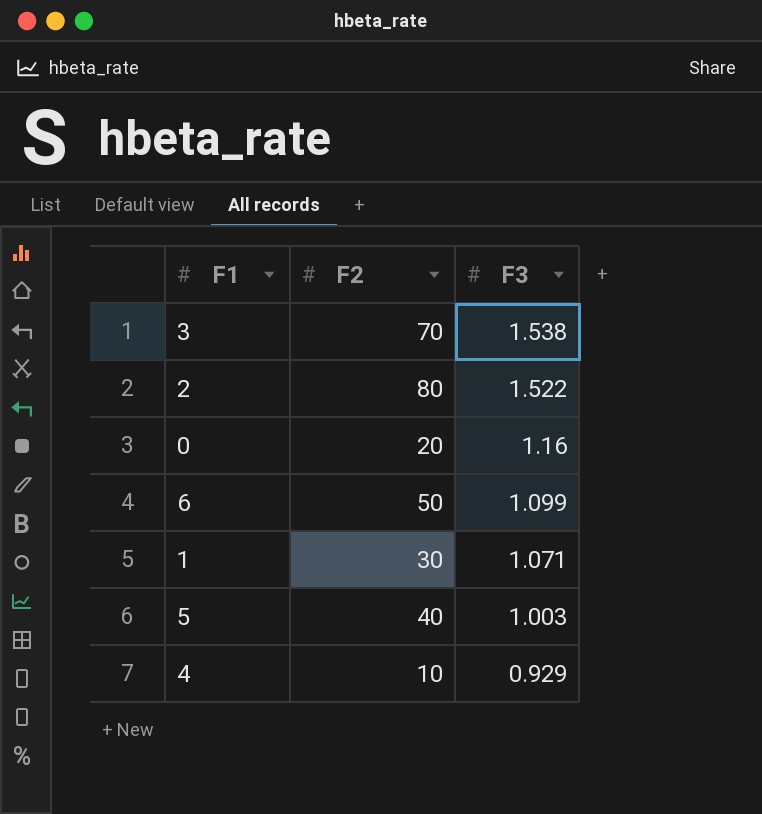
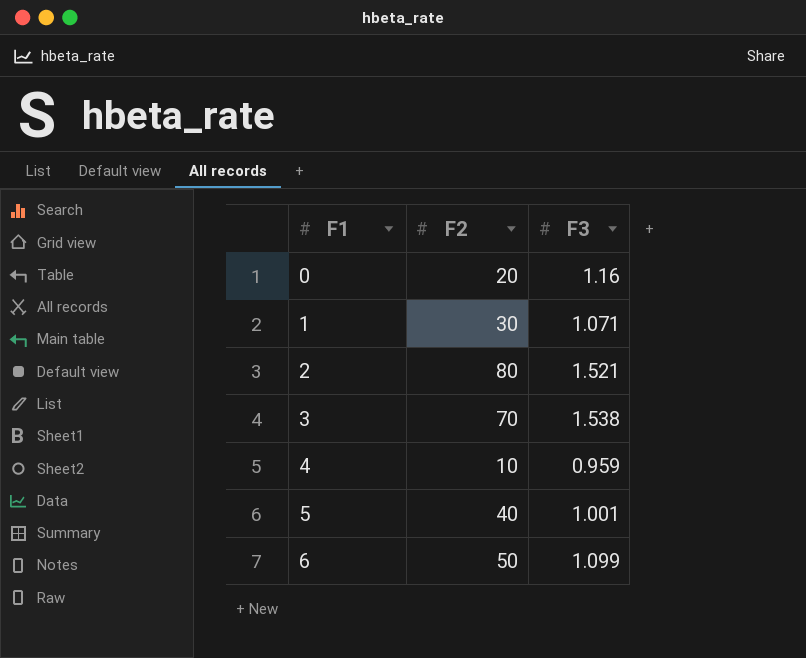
row order: F3 descending -> F1 ascending
2 | F3: 1.522 -> 1.521
4 | F3: 0.929 -> 0.959
5 | F3: 1.003 -> 1.001

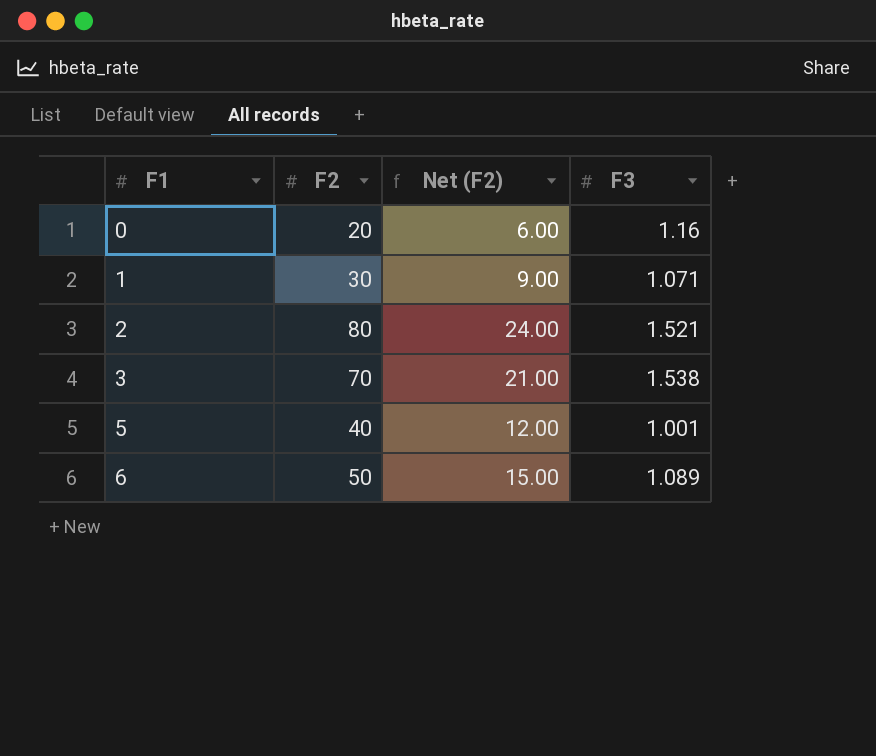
column Net (F2) | formula: none -> [F2] * 0.3
row 4: 10 | 0.959 -> none
6 | F3: 1.099 -> 1.089

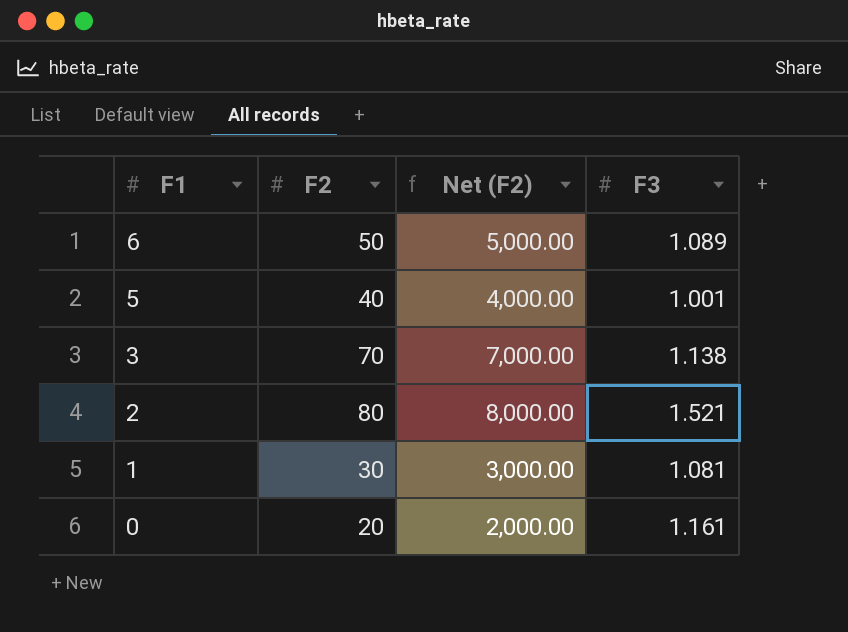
row order: F1 ascending -> F1 descending
column Net (F2) | formula: [F2] * 0.3 -> [F2] * 100
3 | F3: 1.538 -> 1.138
1 | F3: 1.071 -> 1.081
0 | F3: 1.16 -> 1.161

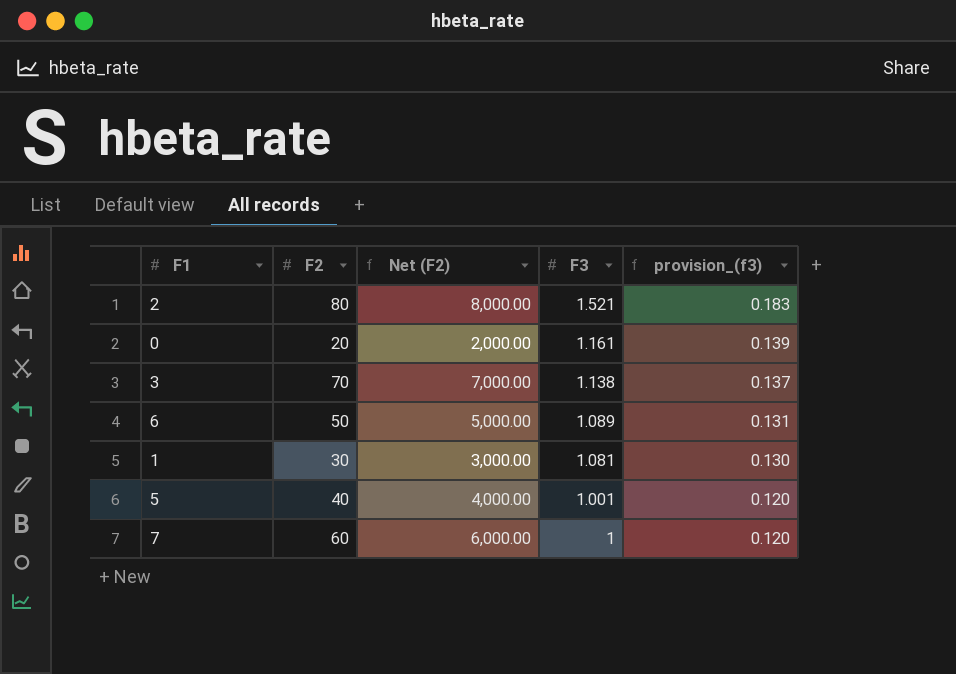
row order: F1 descending -> F3 descending
column provision_(f3) | formula: none -> [F3] * 0.12
row 7: none -> 60 | 6,000.00 | 1 | 0.120

